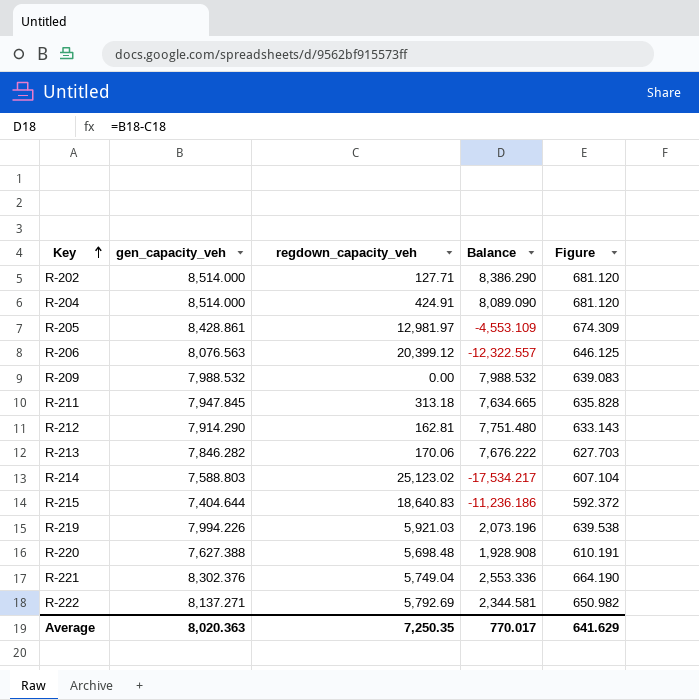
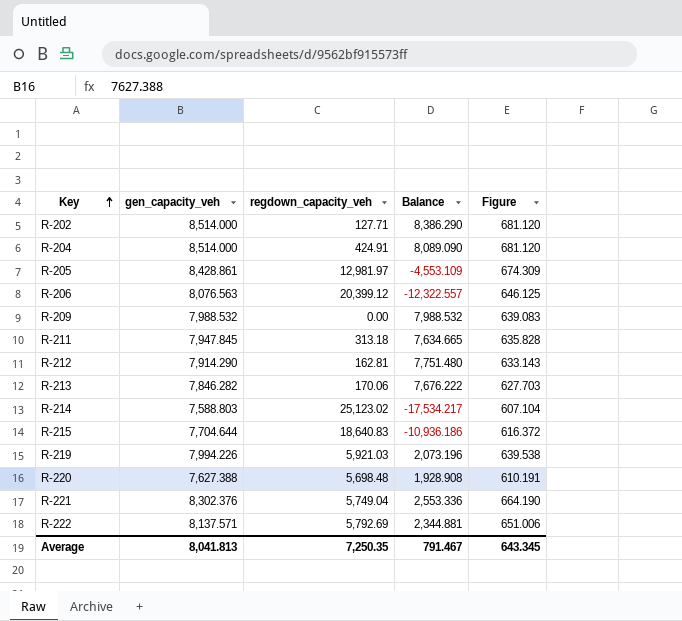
R-215 | gen_capacity_veh: 7,404.644 -> 7,704.644
R-215 | Balance: -11,236.186 -> -10,936.186
R-215 | Figure: 592.372 -> 616.372
R-222 | gen_capacity_veh: 8,137.271 -> 8,137.571
R-222 | Balance: 2,344.581 -> 2,344.881
R-222 | Figure: 650.982 -> 651.006
Average | gen_capacity_veh: 8,020.363 -> 8,041.813
Average | Balance: 770.017 -> 791.467
Average | Figure: 641.629 -> 643.345

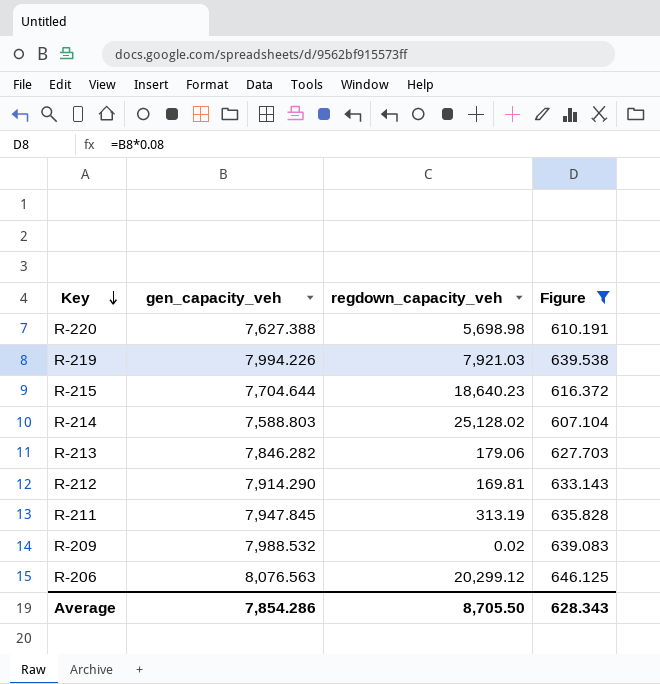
filter: none -> Figure <= 646.125
row order: Key ascending -> Key descending
column Balance | formula: [gen_capacity_veh] - [regdown_capacity_veh] -> none
R-220 | regdown_capacity_veh: 5,698.48 -> 5,698.98
R-219 | regdown_capacity_veh: 5,921.03 -> 7,921.03
R-215 | regdown_capacity_veh: 18,640.83 -> 18,640.23
R-214 | regdown_capacity_veh: 25,123.02 -> 25,128.02
R-213 | regdown_capacity_veh: 170.06 -> 179.06
R-212 | regdown_capacity_veh: 162.81 -> 169.81
R-211 | regdown_capacity_veh: 313.18 -> 313.19
R-209 | regdown_capacity_veh: 0.00 -> 0.02
R-206 | regdown_capacity_veh: 20,399.12 -> 20,299.12
Average | gen_capacity_veh: 8,041.813 -> 7,854.286
Average | regdown_capacity_veh: 7,250.35 -> 8,705.50
Average | Figure: 643.345 -> 628.343

